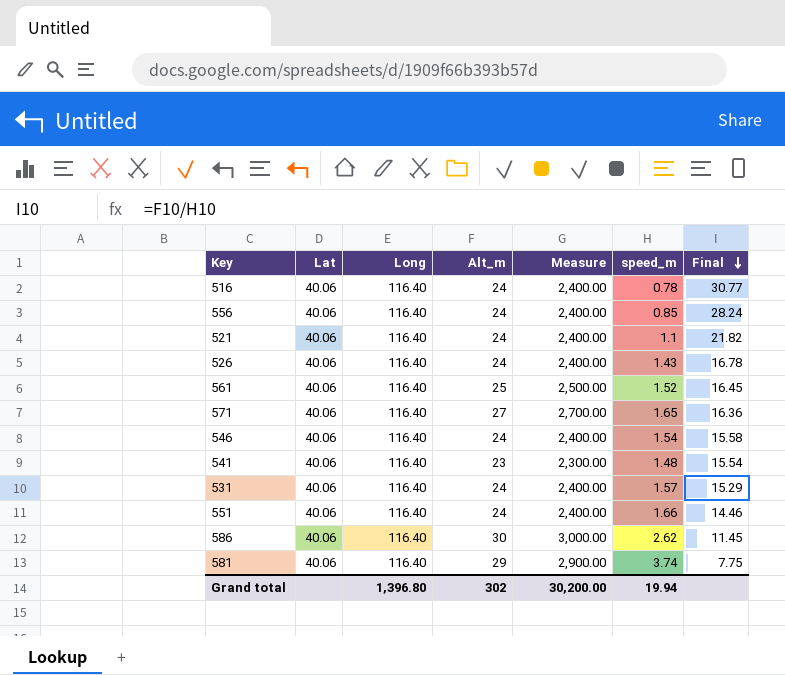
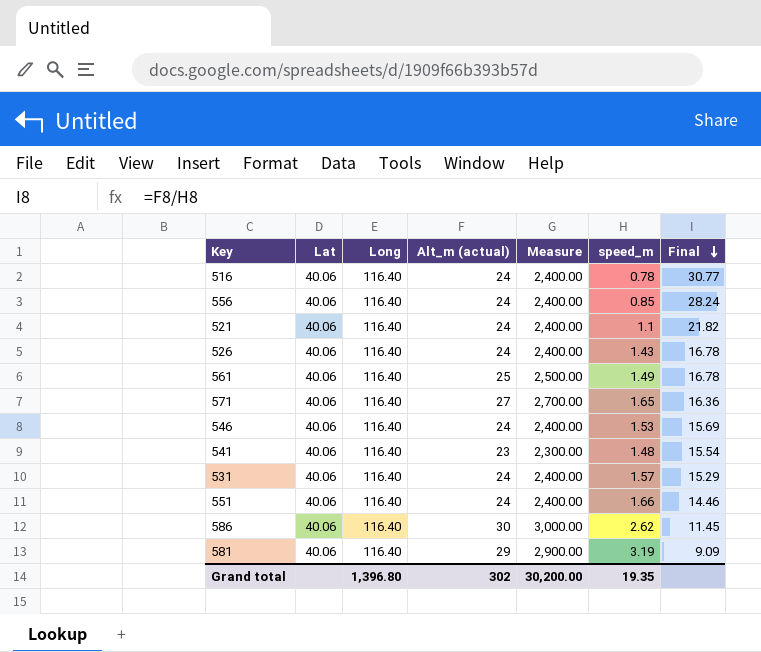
column name: Alt_m -> Alt_m (actual)
561 | speed_m: 1.52 -> 1.49
561 | Final: 16.45 -> 16.78
546 | speed_m: 1.54 -> 1.53
546 | Final: 15.58 -> 15.69
581 | speed_m: 3.74 -> 3.19
581 | Final: 7.75 -> 9.09
Grand total | speed_m: 19.94 -> 19.35

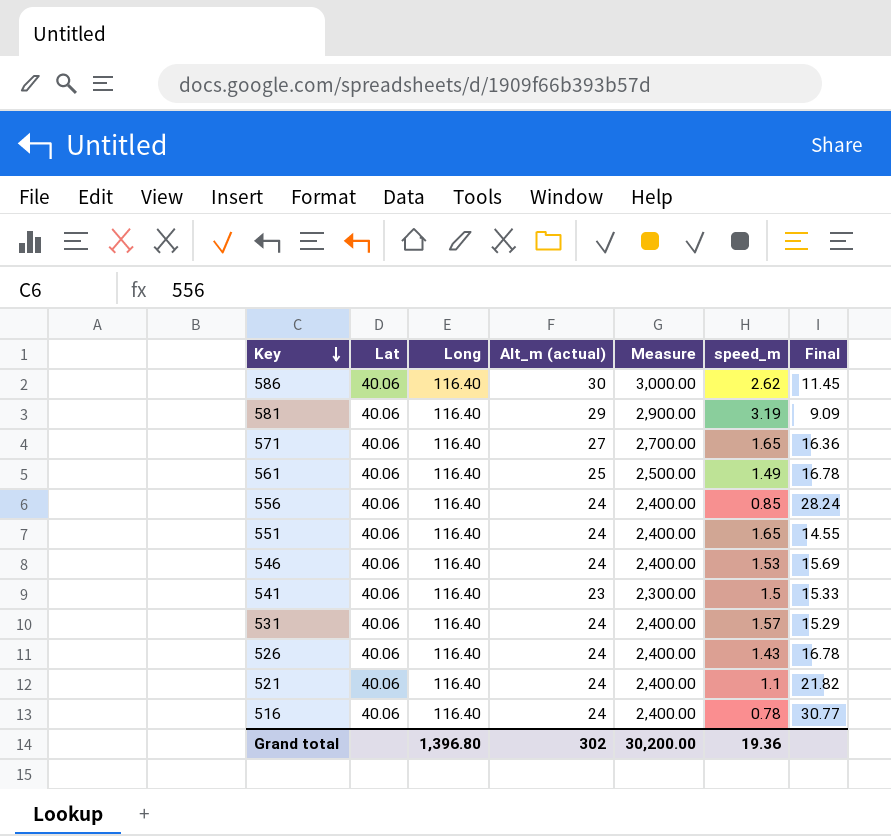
row order: Final descending -> Key descending
551 | speed_m: 1.66 -> 1.65
551 | Final: 14.46 -> 14.55
541 | speed_m: 1.48 -> 1.5
541 | Final: 15.54 -> 15.33
Grand total | speed_m: 19.35 -> 19.36

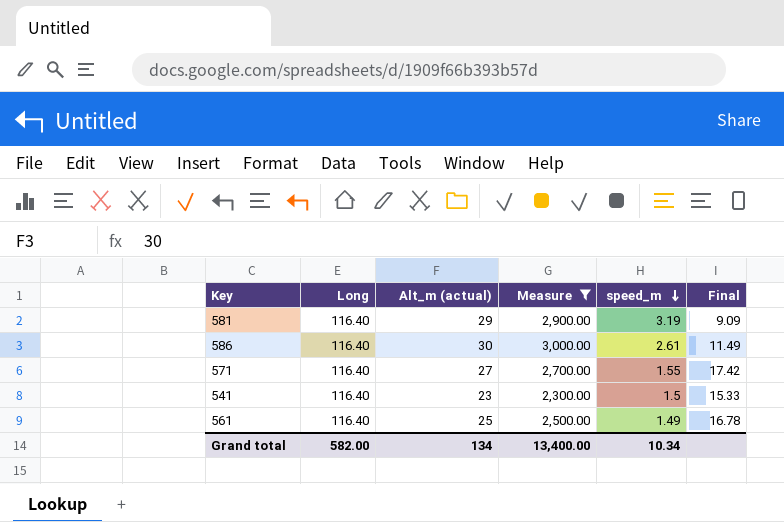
filter: none -> Measure != 2,400.00
row order: Key descending -> speed_m descending
column Lat | position: 2 -> none
586 | speed_m: 2.62 -> 2.61
586 | Final: 11.45 -> 11.49
571 | speed_m: 1.65 -> 1.55
571 | Final: 16.36 -> 17.42
Grand total | Long: 1,396.80 -> 582.00
Grand total | Alt_m (actual): 302 -> 134
Grand total | Measure: 30,200.00 -> 13,400.00
Grand total | speed_m: 19.36 -> 10.34

